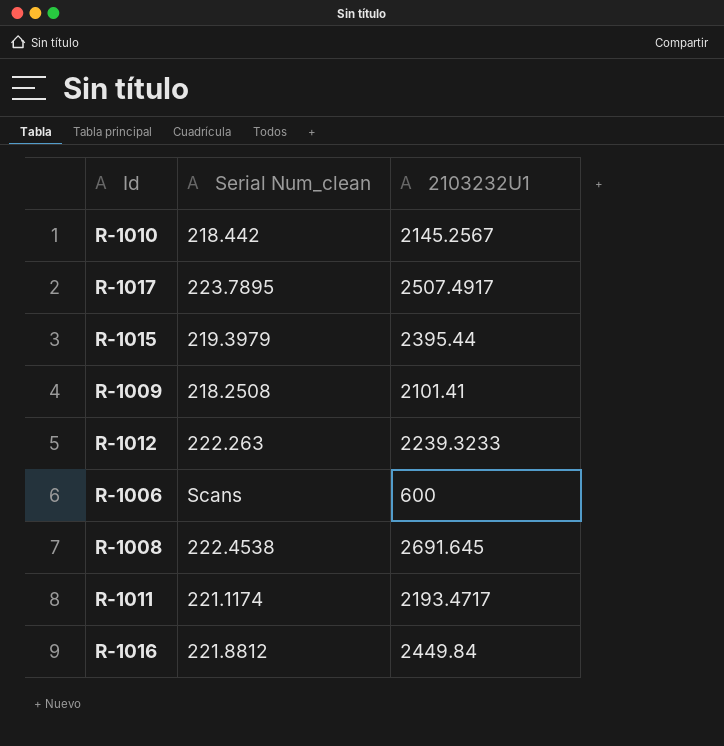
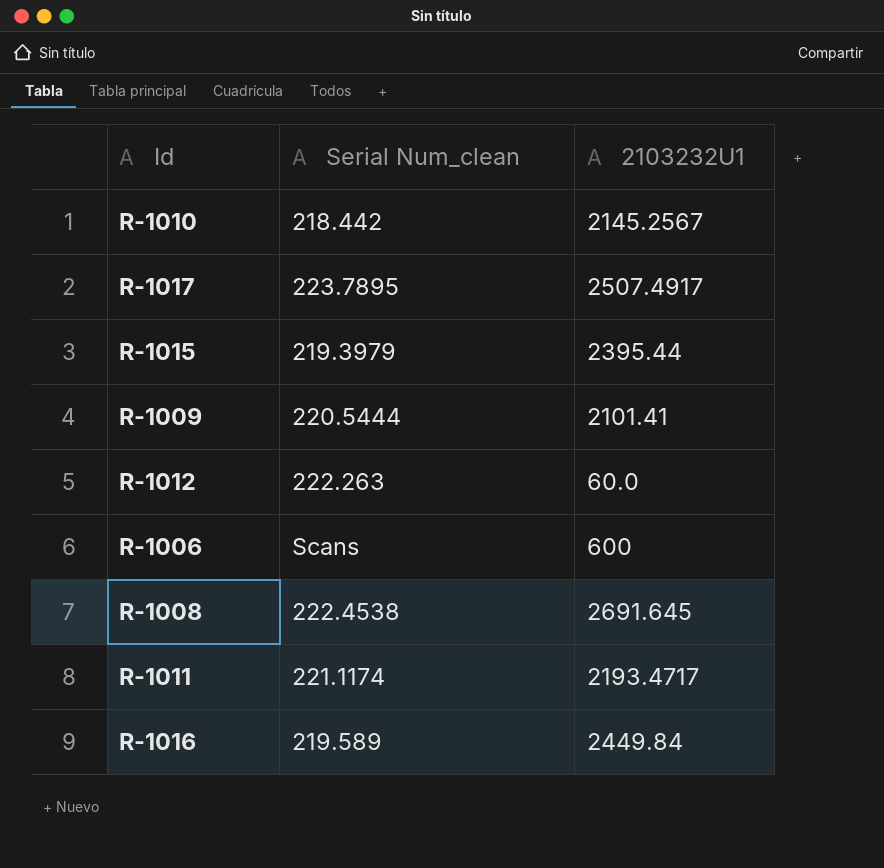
R-1009 | Serial Num_clean: 218.2508 -> 220.5444
R-1012 | 2103232U1: 2239.3233 -> 60.0
R-1016 | Serial Num_clean: 221.8812 -> 219.589

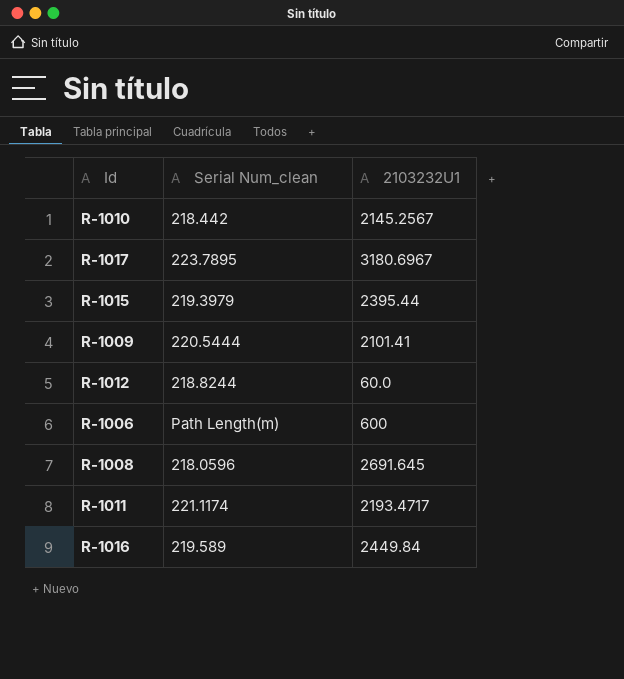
R-1017 | 2103232U1: 2507.4917 -> 3180.6967
R-1012 | Serial Num_clean: 222.263 -> 218.8244
R-1006 | Serial Num_clean: Scans -> Path Length(m)
R-1008 | Serial Num_clean: 222.4538 -> 218.0596

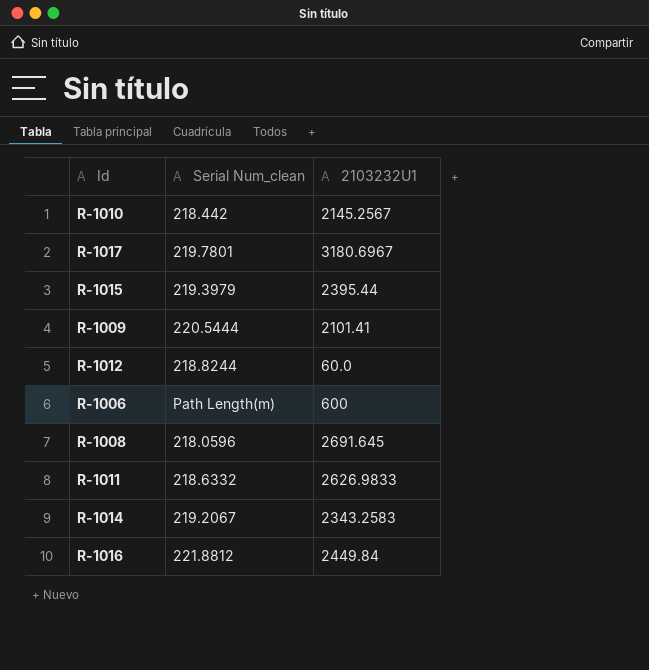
R-1017 | Serial Num_clean: 223.7895 -> 219.7801
R-1011 | Serial Num_clean: 221.1174 -> 218.6332
R-1011 | 2103232U1: 2193.4717 -> 2626.9833
row R-1014: none -> 219.2067 | 2343.2583
R-1016 | Serial Num_clean: 219.589 -> 221.8812

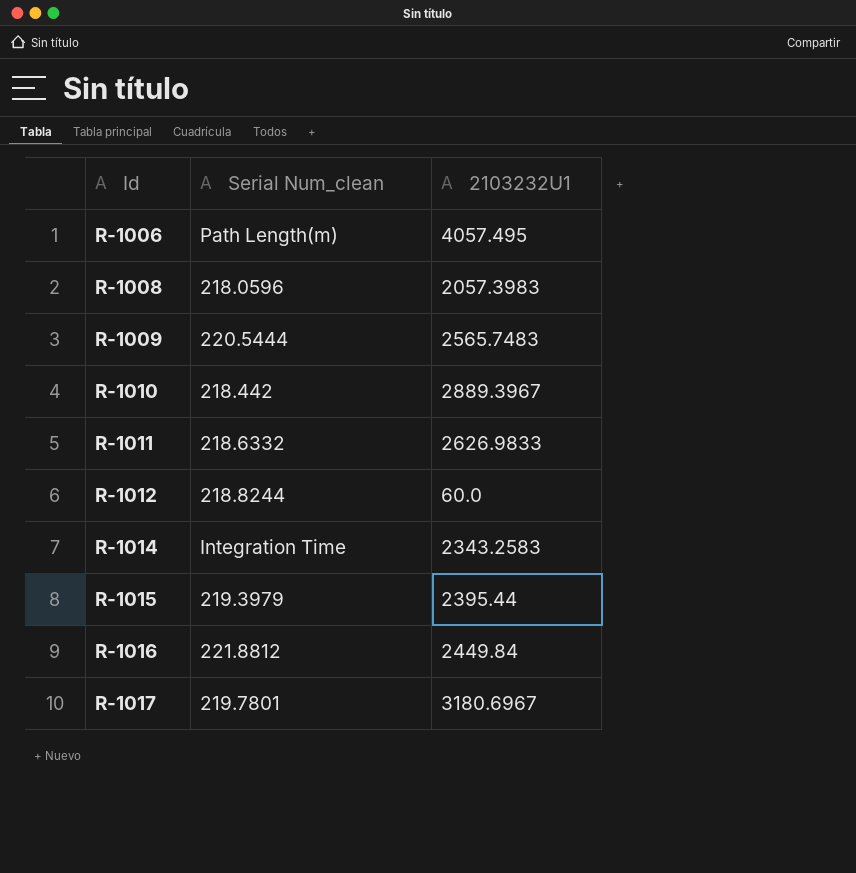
row order: none -> Id ascending
R-1006 | 2103232U1: 600 -> 4057.495
R-1008 | 2103232U1: 2691.645 -> 2057.3983
R-1009 | 2103232U1: 2101.41 -> 2565.7483
R-1010 | 2103232U1: 2145.2567 -> 2889.3967
R-1014 | Serial Num_clean: 219.2067 -> Integration Time

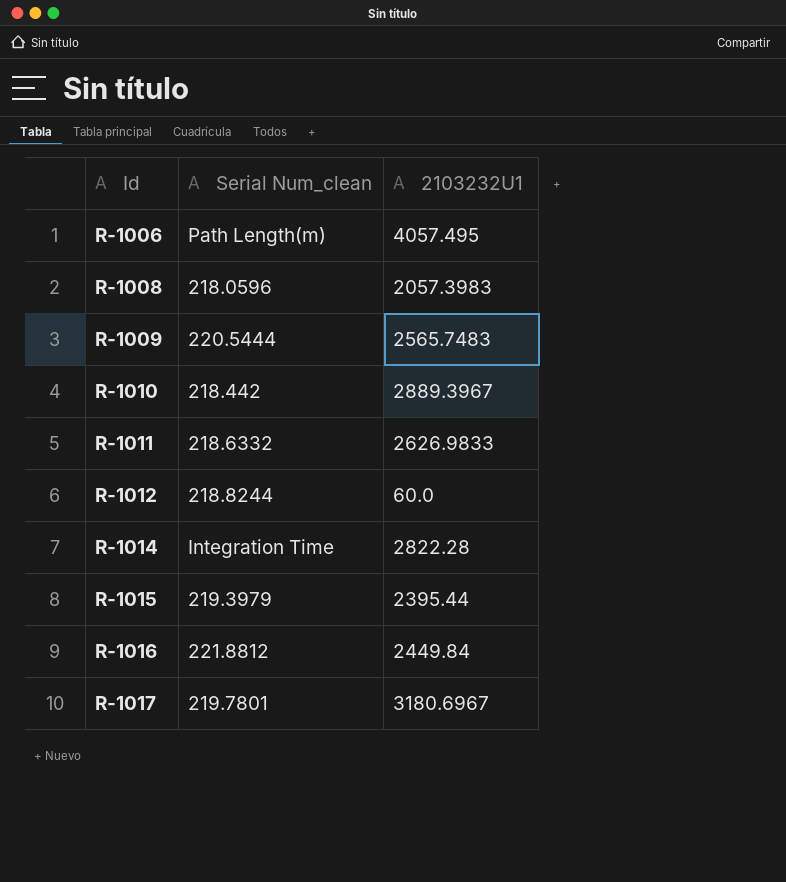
R-1014 | 2103232U1: 2343.2583 -> 2822.28

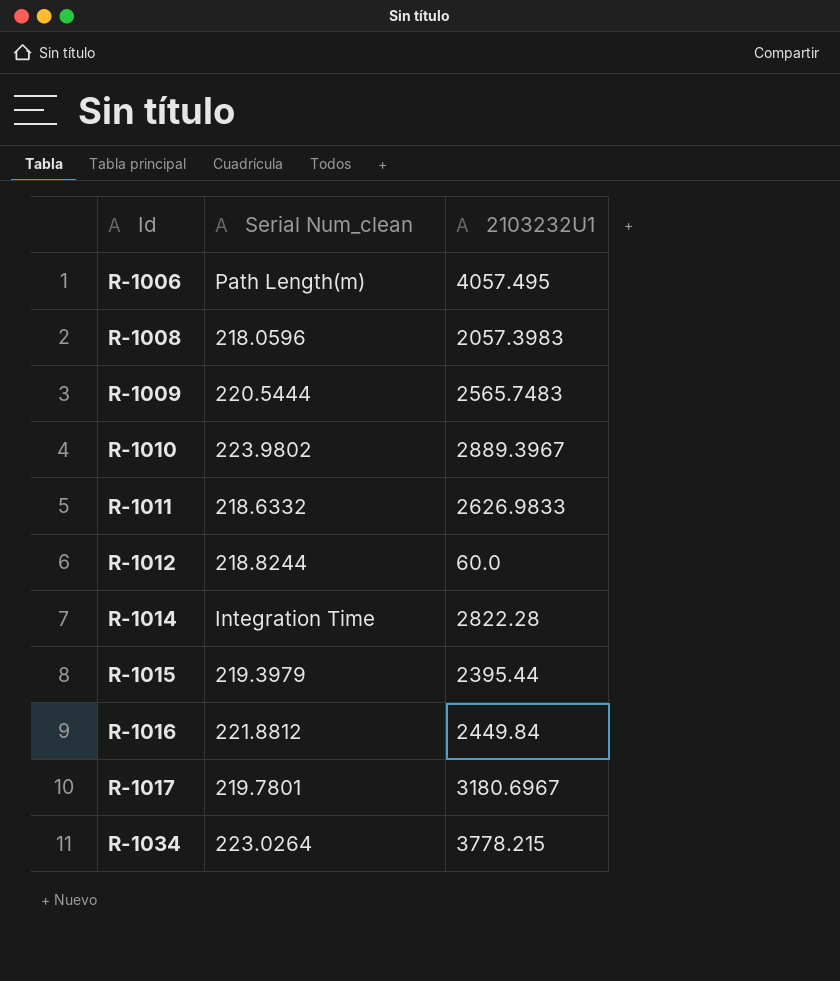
R-1010 | Serial Num_clean: 218.442 -> 223.9802
row R-1034: none -> 223.0264 | 3778.215

